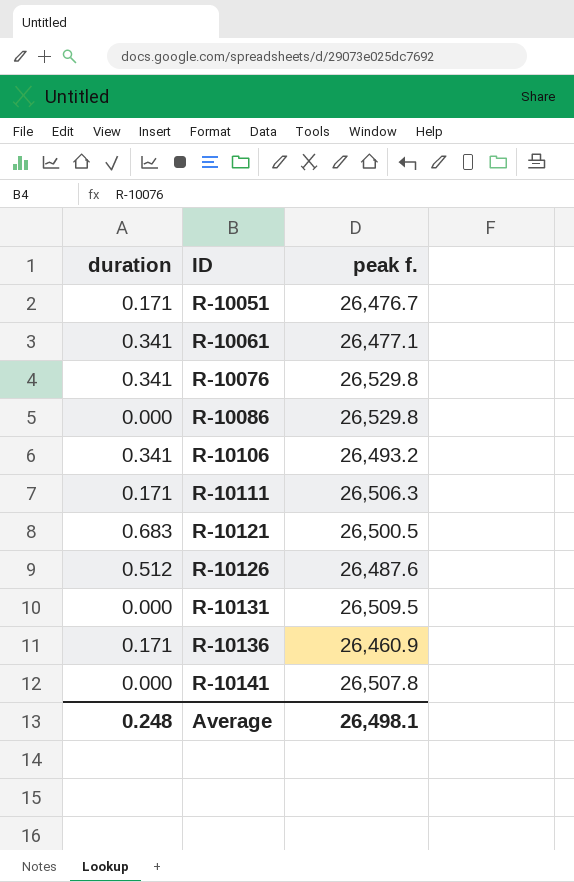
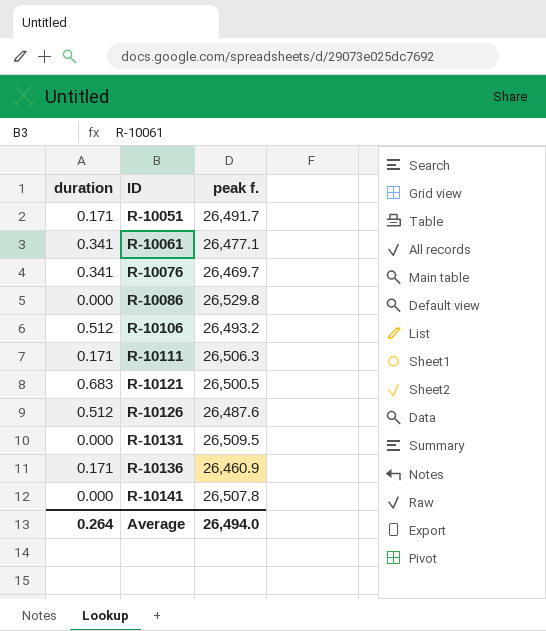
R-10051 | peak f.: 26,476.7 -> 26,491.7
R-10076 | peak f.: 26,529.8 -> 26,469.7
R-10106 | duration: 0.341 -> 0.512
Average | duration: 0.248 -> 0.264
Average | peak f.: 26,498.1 -> 26,494.0

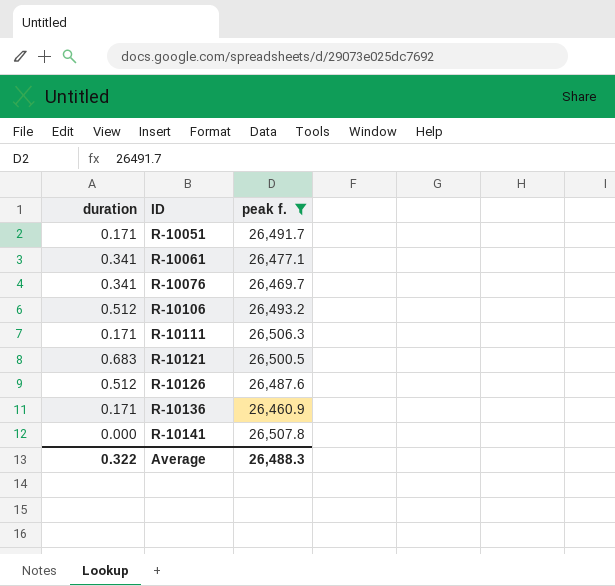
filter: none -> peak f. <= 26,507.8
Average | duration: 0.264 -> 0.322
Average | peak f.: 26,494.0 -> 26,488.3

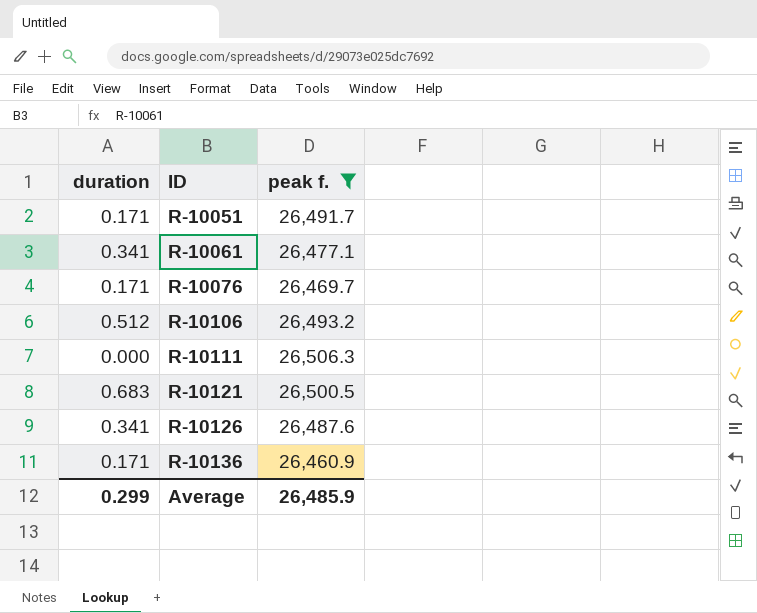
row R-10141: 0.000 | 26,507.8 -> none
R-10076 | duration: 0.341 -> 0.171
R-10111 | duration: 0.171 -> 0.000
R-10126 | duration: 0.512 -> 0.341
Average | duration: 0.322 -> 0.299
Average | peak f.: 26,488.3 -> 26,485.9

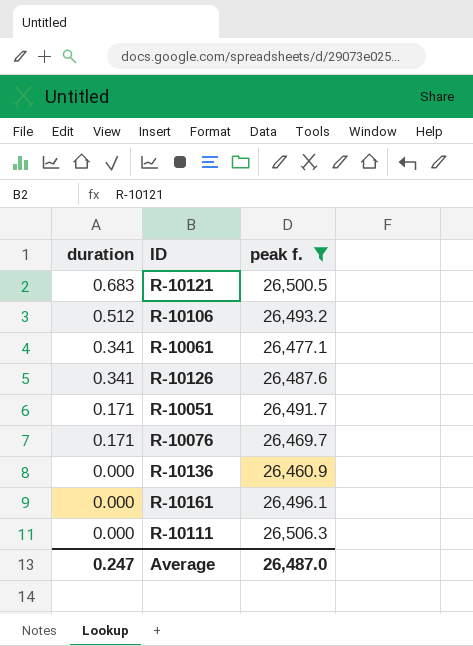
row order: ID ascending -> duration descending
R-10136 | duration: 0.171 -> 0.000
row R-10161: none -> 0.000 | 26,496.1
Average | duration: 0.299 -> 0.247
Average | peak f.: 26,485.9 -> 26,487.0

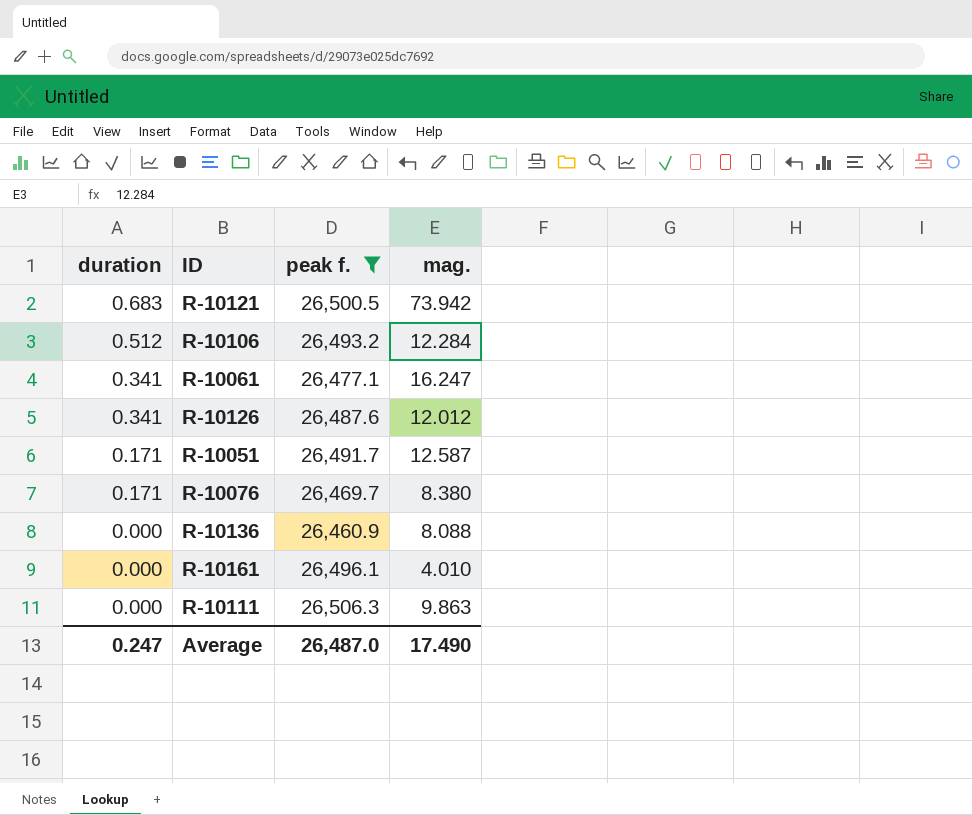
column mag. | position: none -> 4

